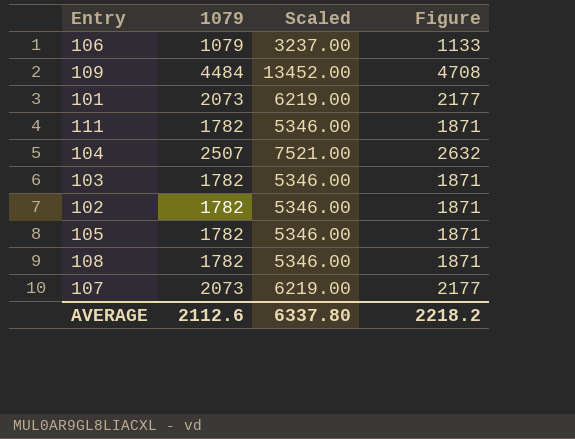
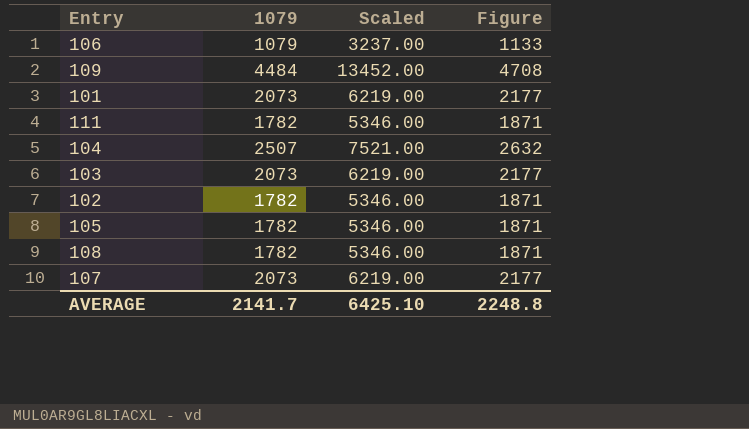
103 | 1079: 1782 -> 2073
103 | Scaled: 5346.00 -> 6219.00
103 | Figure: 1871 -> 2177
AVERAGE | 1079: 2112.6 -> 2141.7
AVERAGE | Scaled: 6337.80 -> 6425.10
AVERAGE | Figure: 2218.2 -> 2248.8

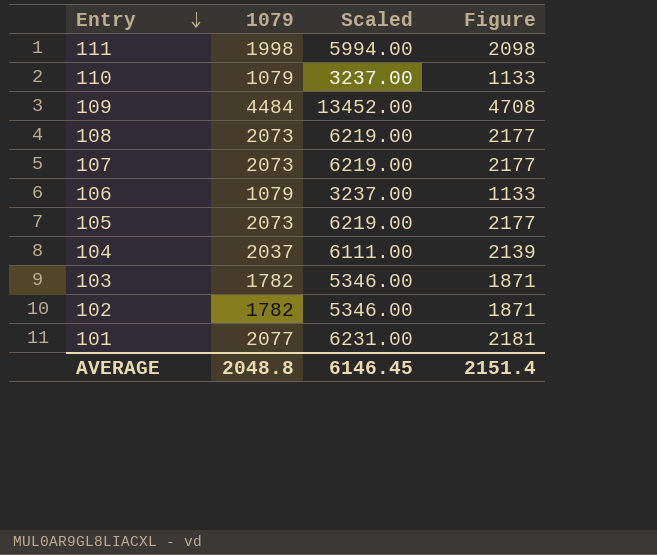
row order: none -> Entry descending
111 | 1079: 1782 -> 1998
111 | Scaled: 5346.00 -> 5994.00
111 | Figure: 1871 -> 2098
row 110: none -> 1079 | 3237.00 | 1133
108 | 1079: 1782 -> 2073
108 | Scaled: 5346.00 -> 6219.00
108 | Figure: 1871 -> 2177
105 | 1079: 1782 -> 2073
105 | Scaled: 5346.00 -> 6219.00
105 | Figure: 1871 -> 2177
104 | 1079: 2507 -> 2037
104 | Scaled: 7521.00 -> 6111.00
104 | Figure: 2632 -> 2139
103 | 1079: 2073 -> 1782
103 | Scaled: 6219.00 -> 5346.00
103 | Figure: 2177 -> 1871
101 | 1079: 2073 -> 2077
101 | Scaled: 6219.00 -> 6231.00
101 | Figure: 2177 -> 2181
AVERAGE | 1079: 2141.7 -> 2048.8
AVERAGE | Scaled: 6425.10 -> 6146.45
AVERAGE | Figure: 2248.8 -> 2151.4

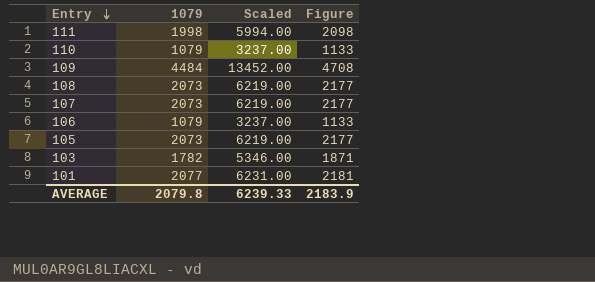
row 104: 2037 | 6111.00 | 2139 -> none
row 102: 1782 | 5346.00 | 1871 -> none
AVERAGE | 1079: 2048.8 -> 2079.8
AVERAGE | Scaled: 6146.45 -> 6239.33
AVERAGE | Figure: 2151.4 -> 2183.9

